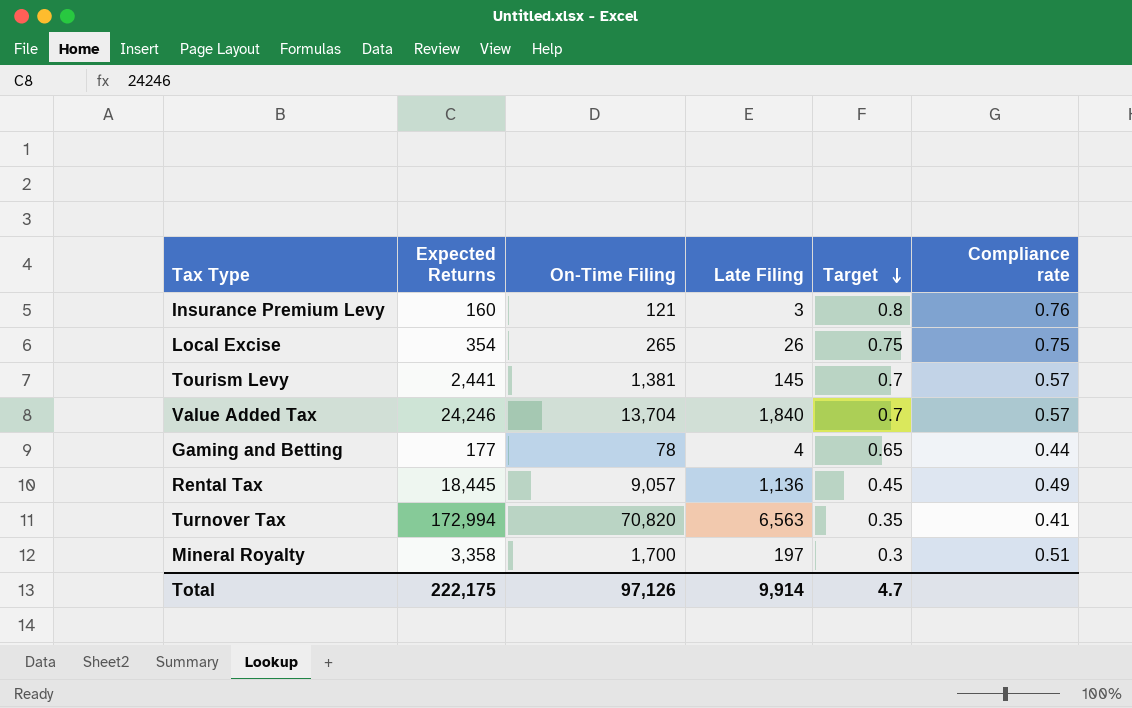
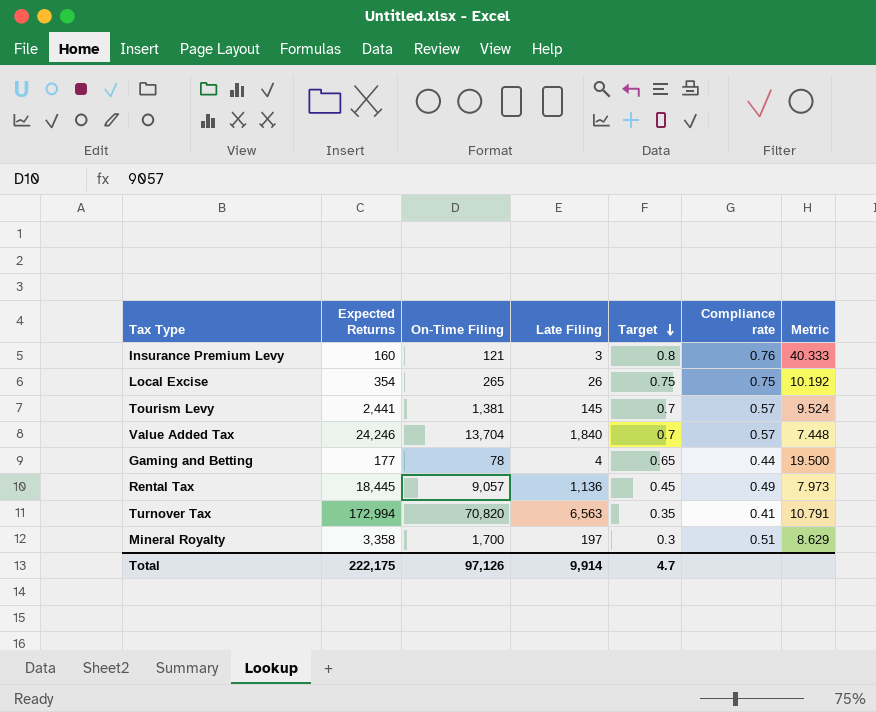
column Metric | formula: none -> [On-Time Filing] / [Late Filing]

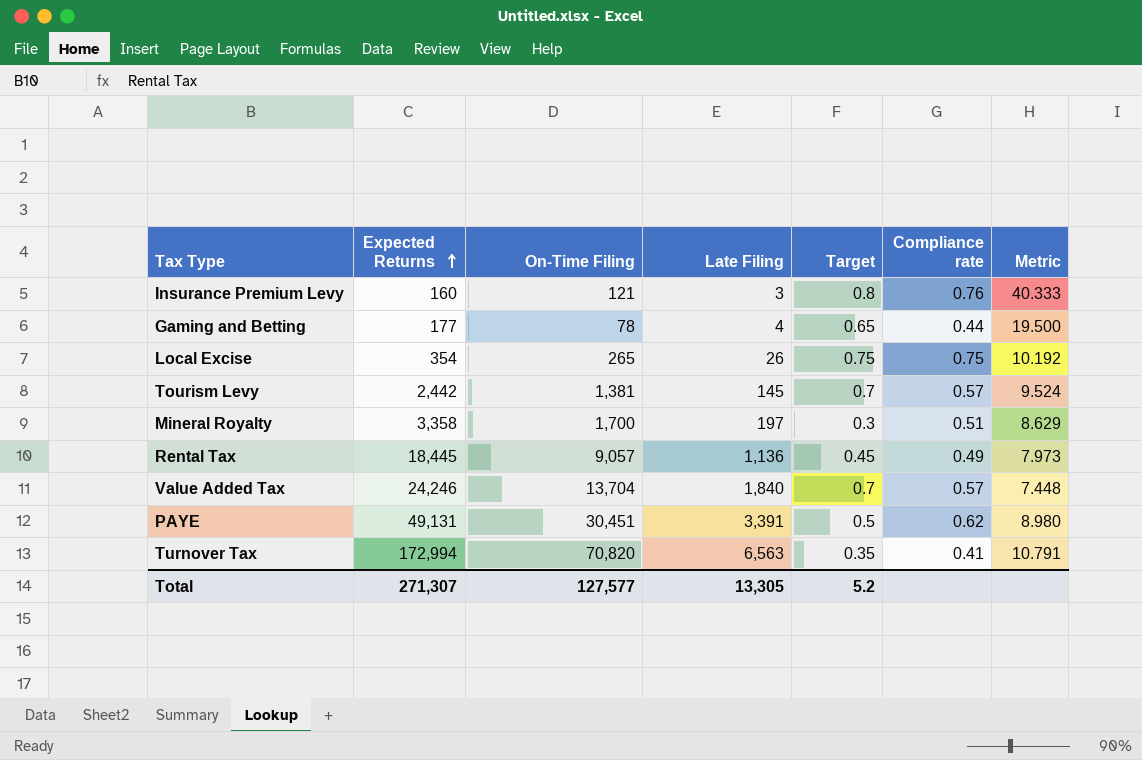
row order: Target descending -> Expected Returns ascending
Tourism Levy | Expected Returns: 2,441 -> 2,442
row PAYE: none -> 49,131 | 30,451 | 3,391 | 0.5 | 0.62 | 8.980
Total | Expected Returns: 222,175 -> 271,307
Total | On-Time Filing: 97,126 -> 127,577
Total | Late Filing: 9,914 -> 13,305
Total | Target: 4.7 -> 5.2

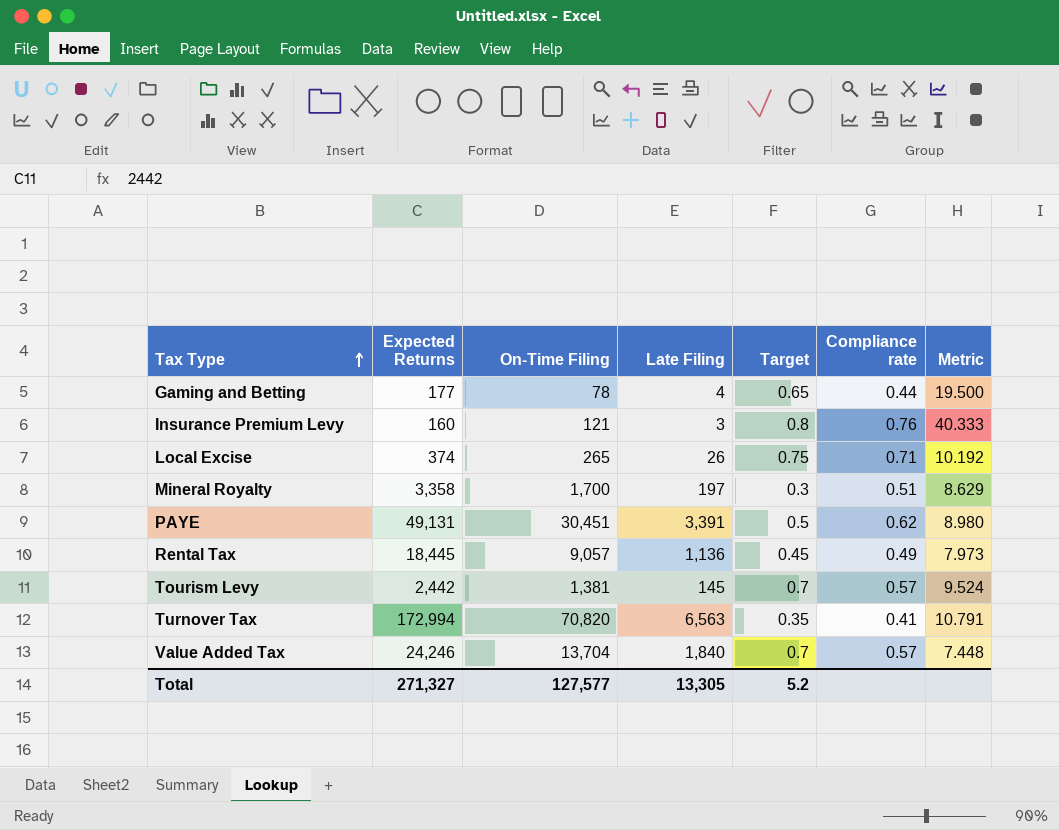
row order: Expected Returns ascending -> Tax Type ascending
Local Excise | Expected Returns: 354 -> 374
Local Excise | Compliance rate: 0.75 -> 0.71
Total | Expected Returns: 271,307 -> 271,327

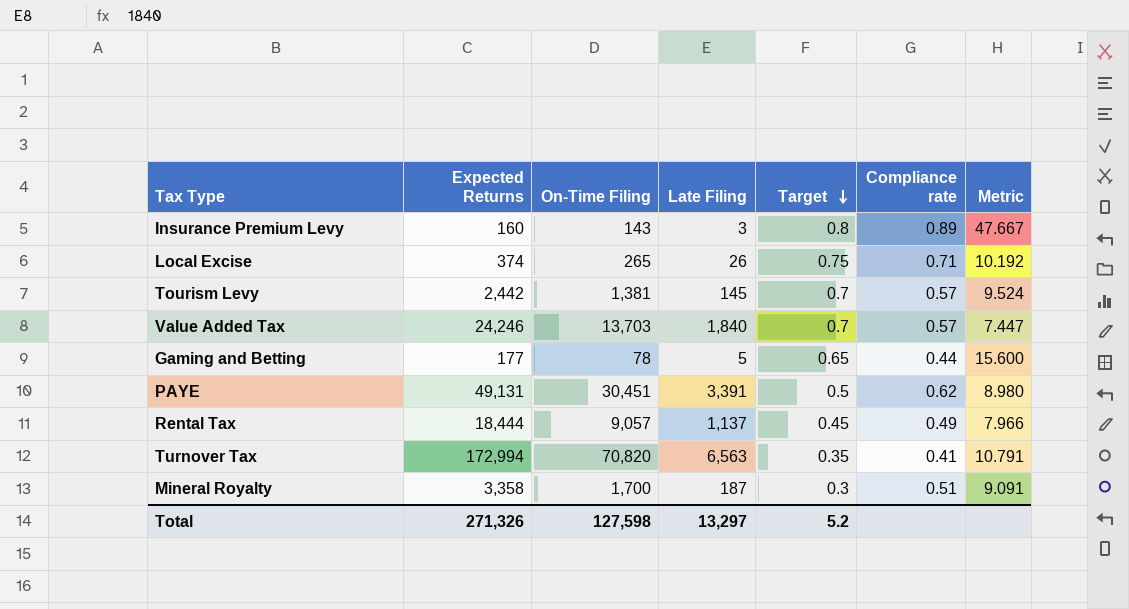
row order: Tax Type ascending -> Target descending
Insurance Premium Levy | On-Time Filing: 121 -> 143
Insurance Premium Levy | Compliance rate: 0.76 -> 0.89
Insurance Premium Levy | Metric: 40.333 -> 47.667
Value Added Tax | On-Time Filing: 13,704 -> 13,703
Value Added Tax | Metric: 7.448 -> 7.447
Gaming and Betting | Late Filing: 4 -> 5
Gaming and Betting | Metric: 19.500 -> 15.600
Rental Tax | Expected Returns: 18,445 -> 18,444
Rental Tax | Late Filing: 1,136 -> 1,137
Rental Tax | Metric: 7.973 -> 7.966
Mineral Royalty | Late Filing: 197 -> 187
Mineral Royalty | Metric: 8.629 -> 9.091
Total | Expected Returns: 271,327 -> 271,326
Total | On-Time Filing: 127,577 -> 127,598
Total | Late Filing: 13,305 -> 13,297

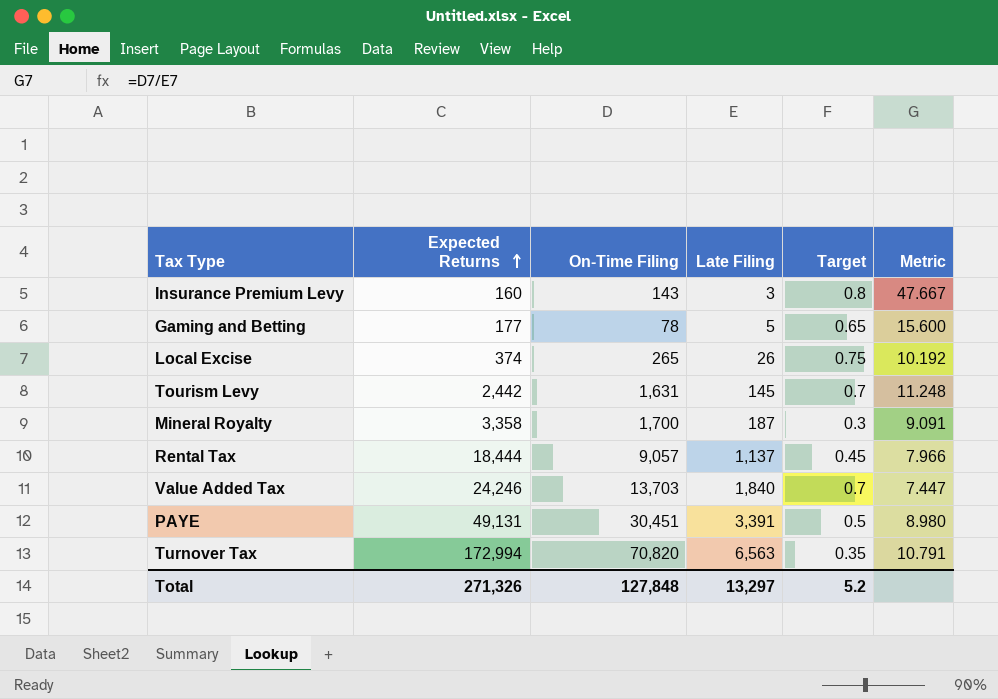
row order: Target descending -> Expected Returns ascending
column Compliance rate | formula: [On-Time Filing] / [Expected Returns] -> none
Tourism Levy | On-Time Filing: 1,381 -> 1,631
Tourism Levy | Metric: 9.524 -> 11.248
Total | On-Time Filing: 127,598 -> 127,848

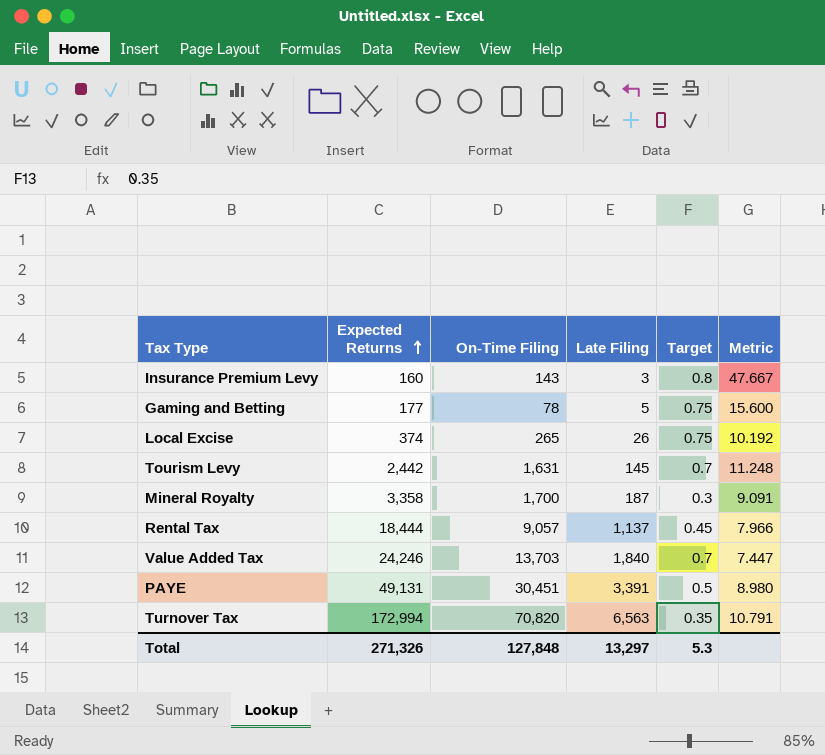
Gaming and Betting | Target: 0.65 -> 0.75
Total | Target: 5.2 -> 5.3

